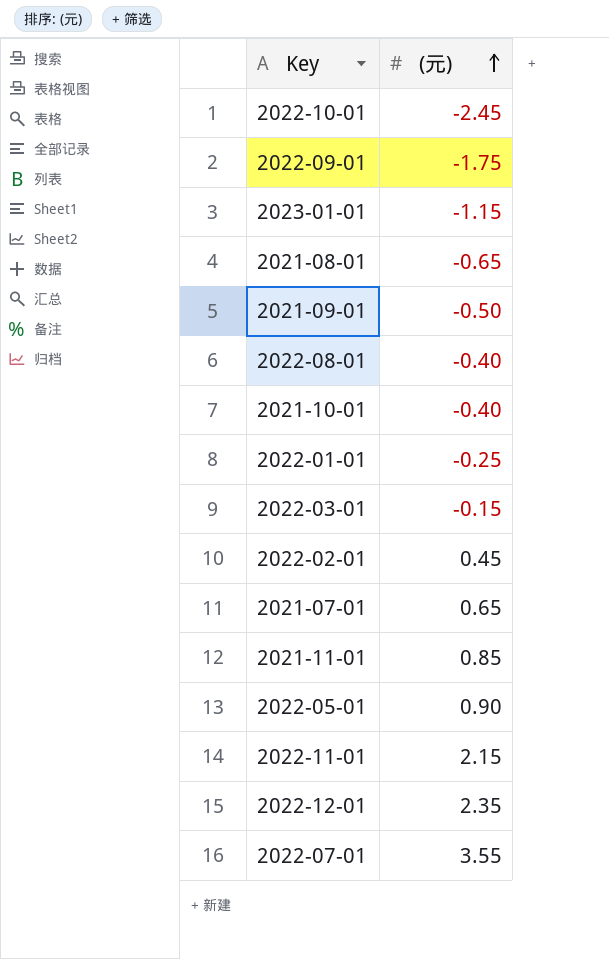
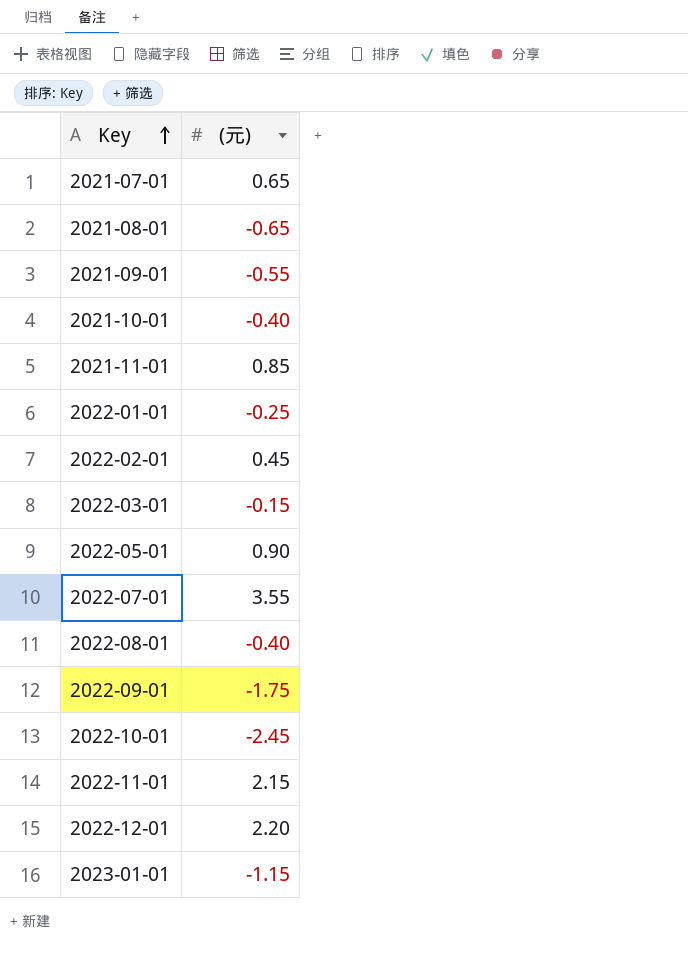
row order: (元) ascending -> Key ascending
2021-09-01 | (元): -0.50 -> -0.55
2022-12-01 | (元): 2.35 -> 2.20

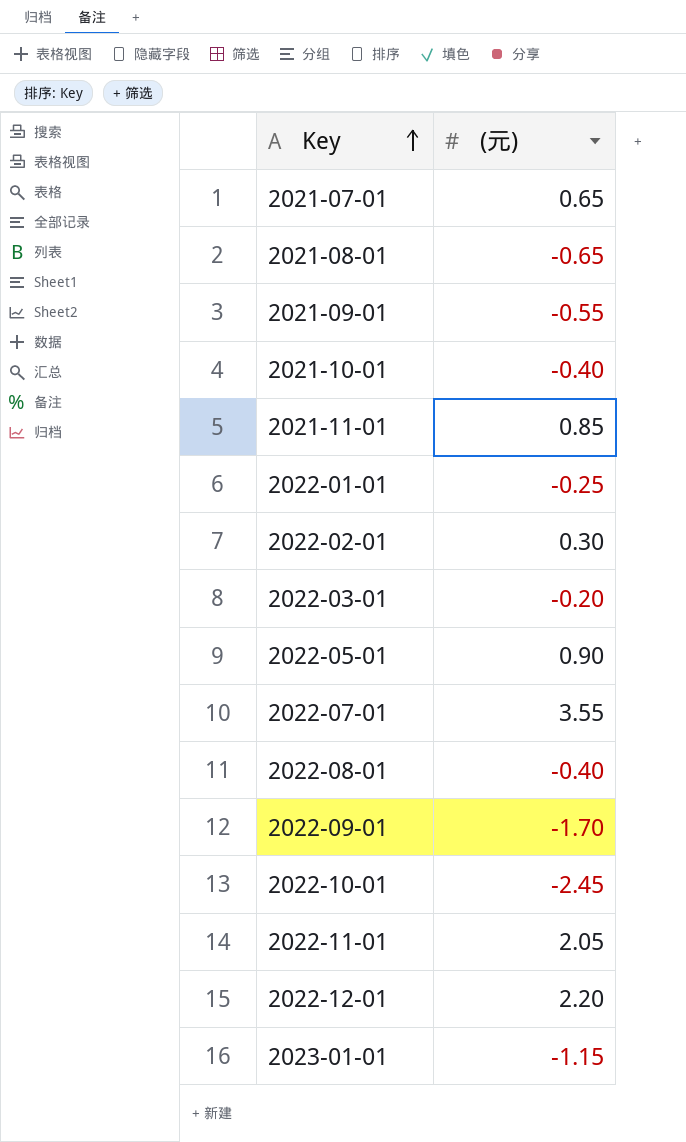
2022-02-01 | (元): 0.45 -> 0.30
2022-03-01 | (元): -0.15 -> -0.20
2022-09-01 | (元): -1.75 -> -1.70
2022-11-01 | (元): 2.15 -> 2.05

